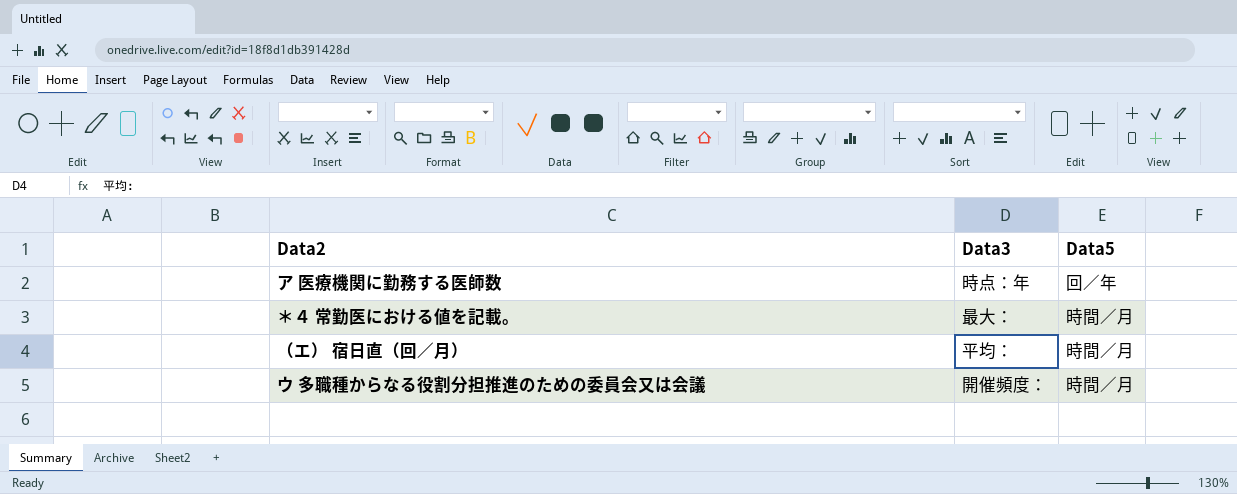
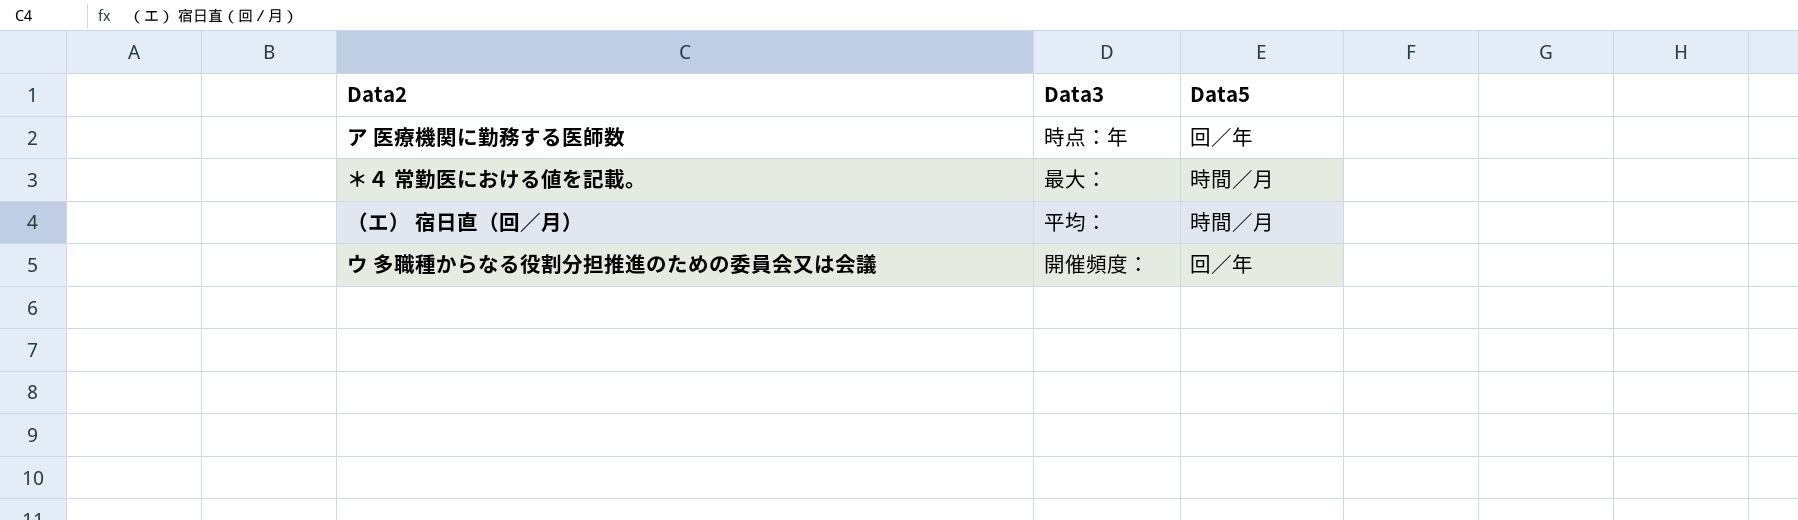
ウ 多職種からなる役割分担推進のための委員会又は会議 | Data5: 時間／月 -> 回／年

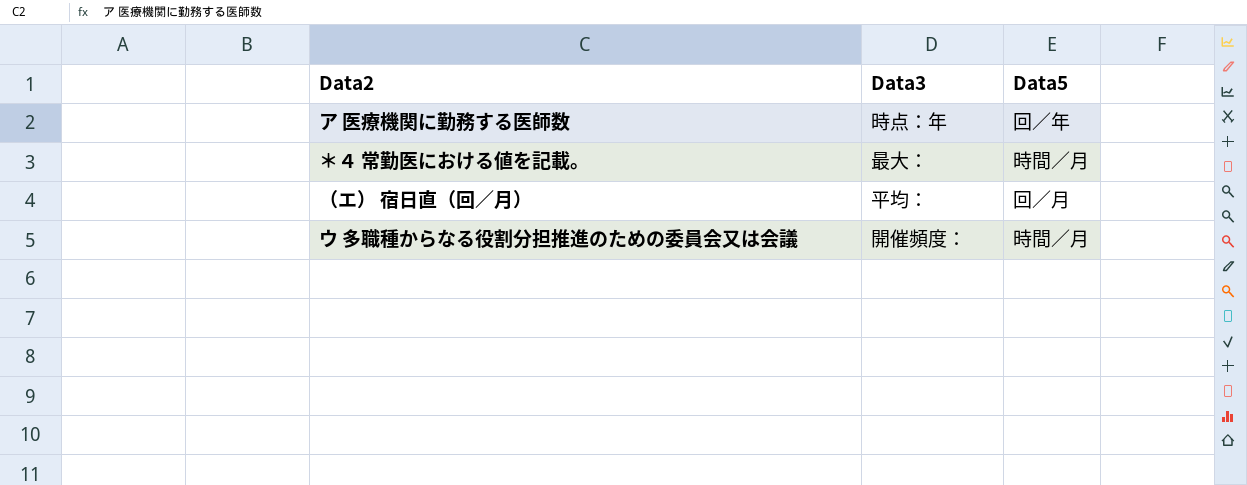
（エ） 宿日直（回／月） | Data5: 時間／月 -> 回／月
ウ 多職種からなる役割分担推進のための委員会又は会議 | Data5: 回／年 -> 時間／月

